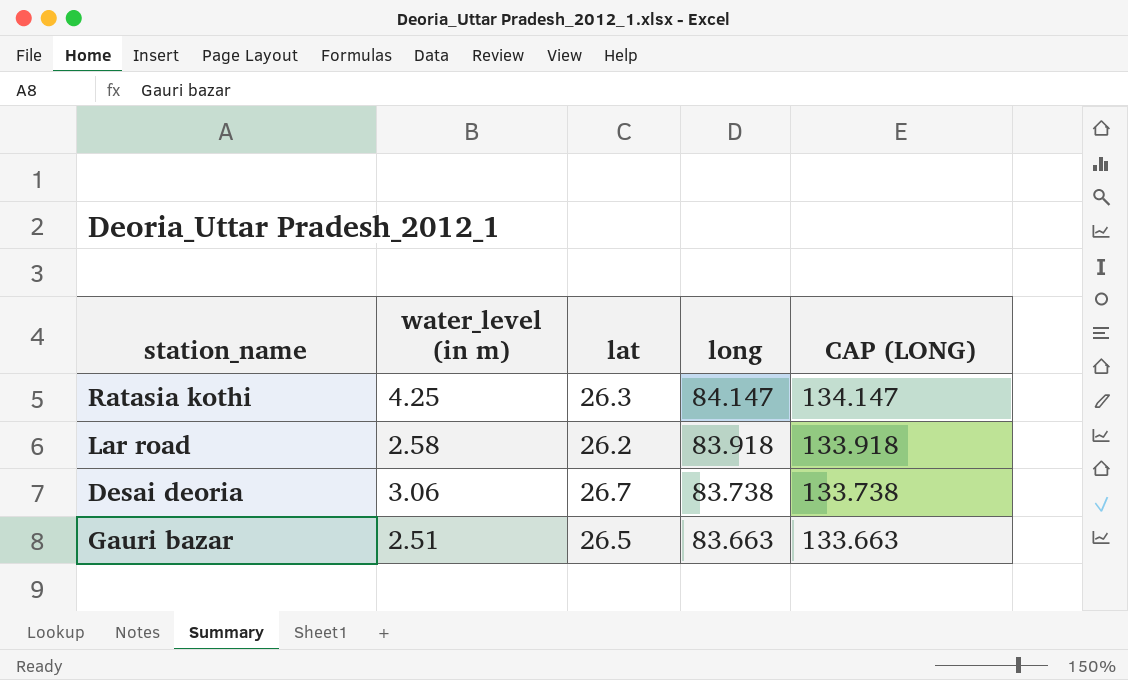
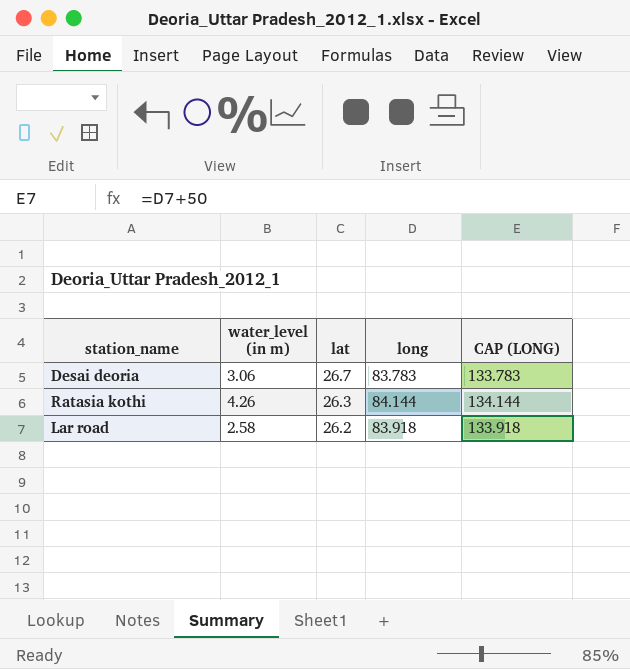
row order: long descending -> lat descending
row Gauri bazar: 2.51 | 26.5 | 83.663 | 133.663 -> none
Desai deoria | long: 83.738 -> 83.783
Desai deoria | CAP (LONG): 133.738 -> 133.783
Ratasia kothi | water_level (in m): 4.25 -> 4.26
Ratasia kothi | long: 84.147 -> 84.144
Ratasia kothi | CAP (LONG): 134.147 -> 134.144

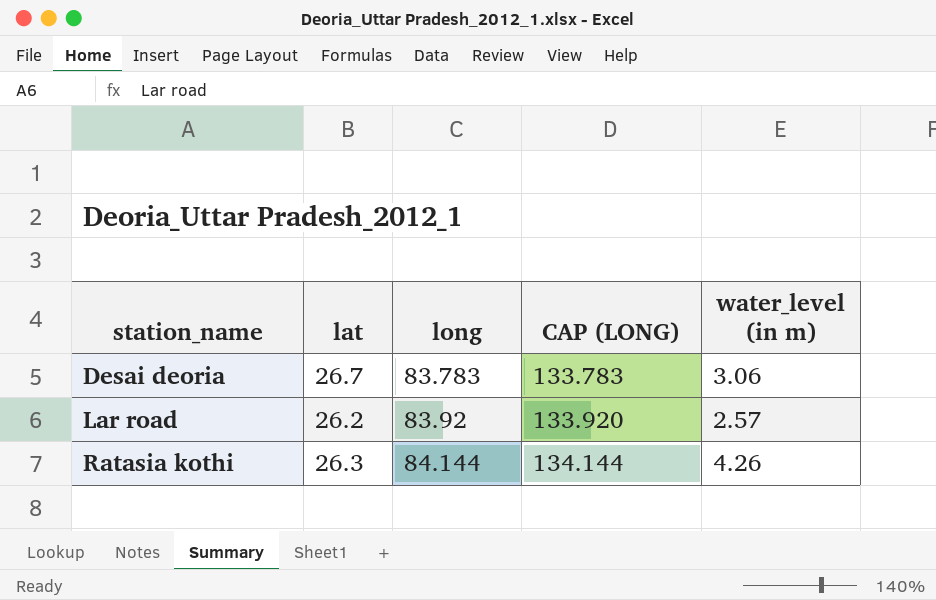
row order: lat descending -> station_name ascending
column water_level (in m) | position: 2 -> 5
Lar road | long: 83.918 -> 83.92
Lar road | CAP (LONG): 133.918 -> 133.920
Lar road | water_level (in m): 2.58 -> 2.57

